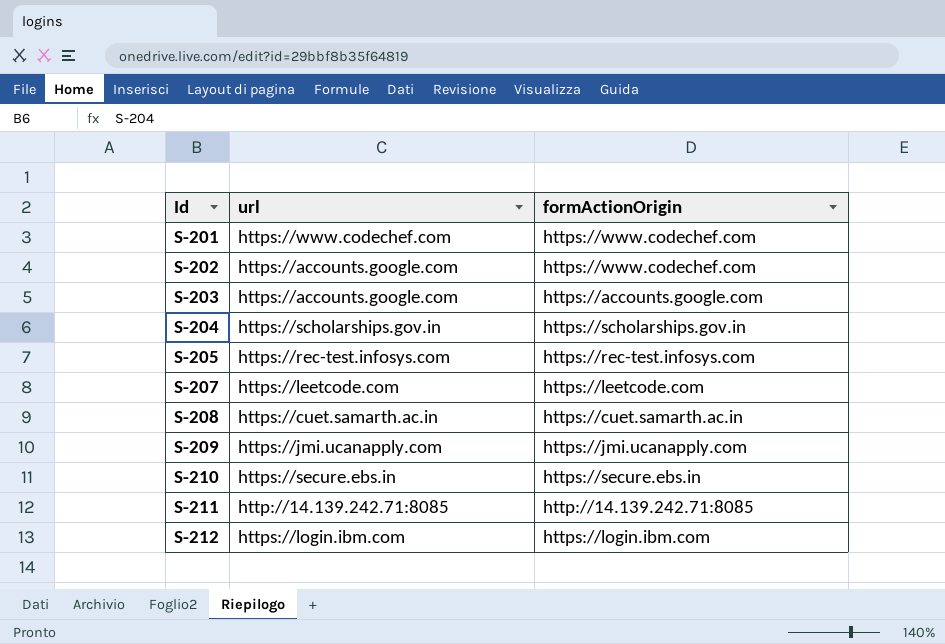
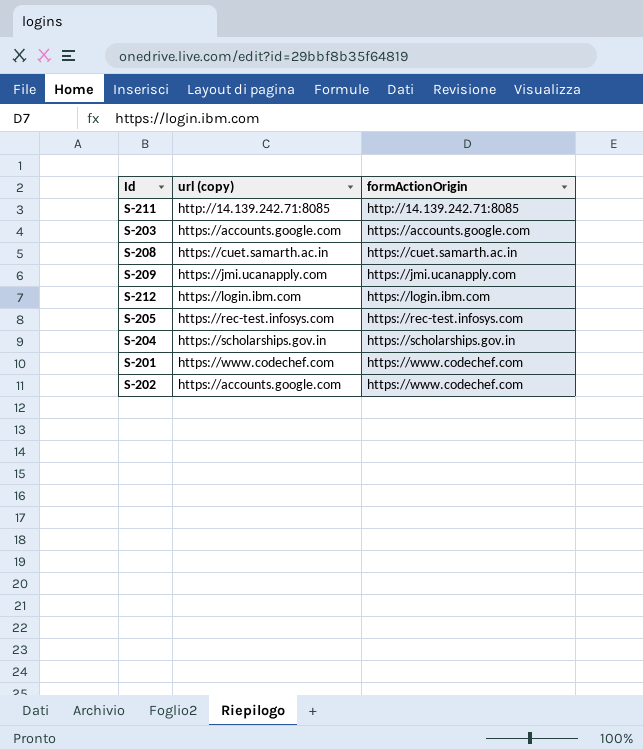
row order: Id ascending -> formActionOrigin ascending
column name: url -> url (copy)
row S-207: https://leetcode.com | https://leetcode.com -> none
row S-210: https://secure.ebs.in | https://secure.ebs.in -> none

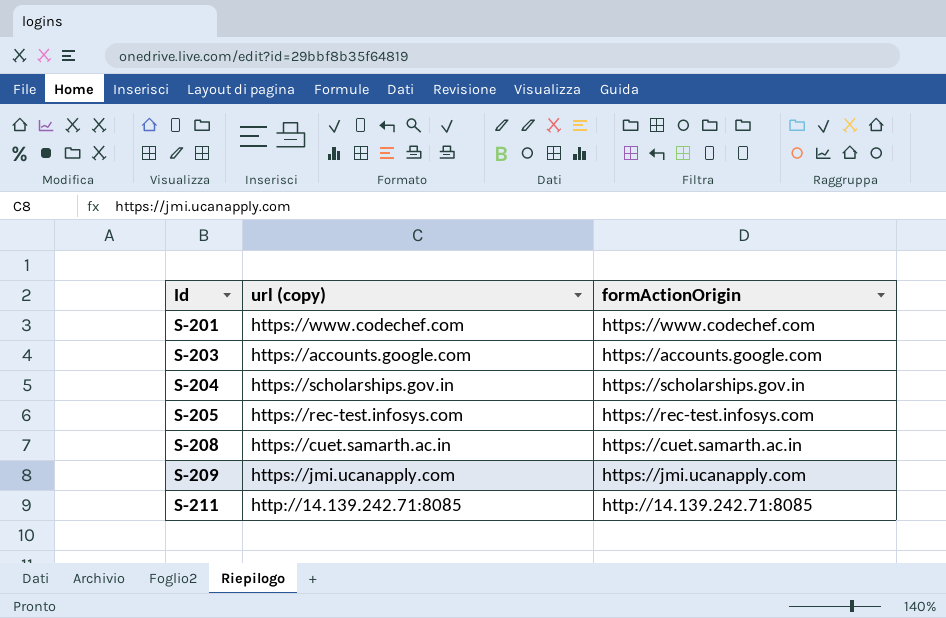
row order: formActionOrigin ascending -> Id ascending
row S-212: https://login.ibm.com | https://login.ibm.com -> none
row S-202: https://accounts.google.com | https://www.codechef.com -> none

